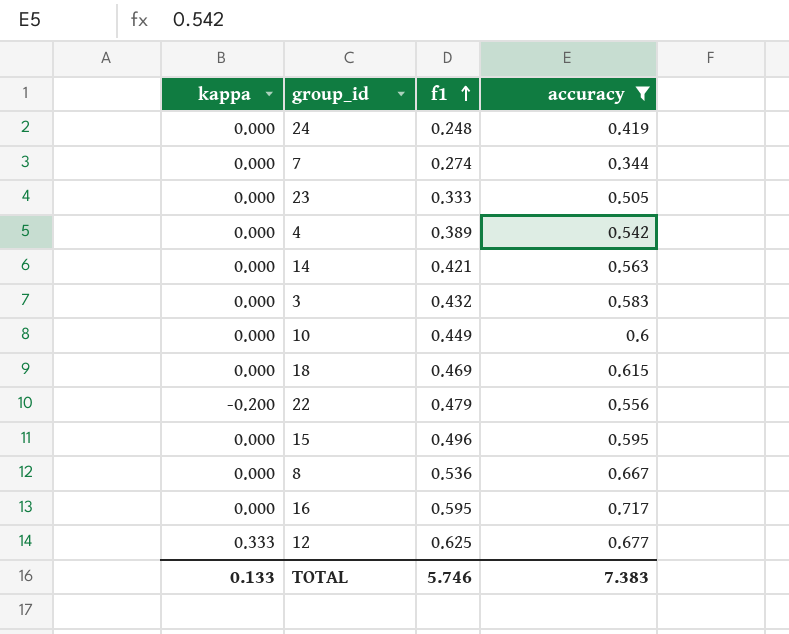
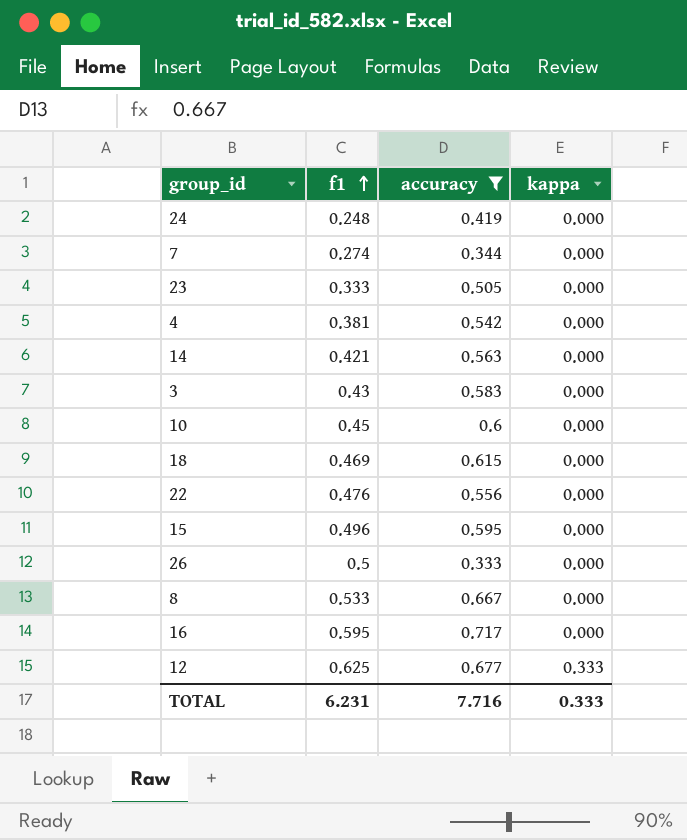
column kappa | position: 1 -> 4
4 | f1: 0.389 -> 0.381
3 | f1: 0.432 -> 0.43
10 | f1: 0.449 -> 0.45
22 | f1: 0.479 -> 0.476
22 | kappa: -0.200 -> 0.000
row 26: none -> 0.5 | 0.333 | 0.000
8 | f1: 0.536 -> 0.533
TOTAL | f1: 5.746 -> 6.231
TOTAL | accuracy: 7.383 -> 7.716
TOTAL | kappa: 0.133 -> 0.333

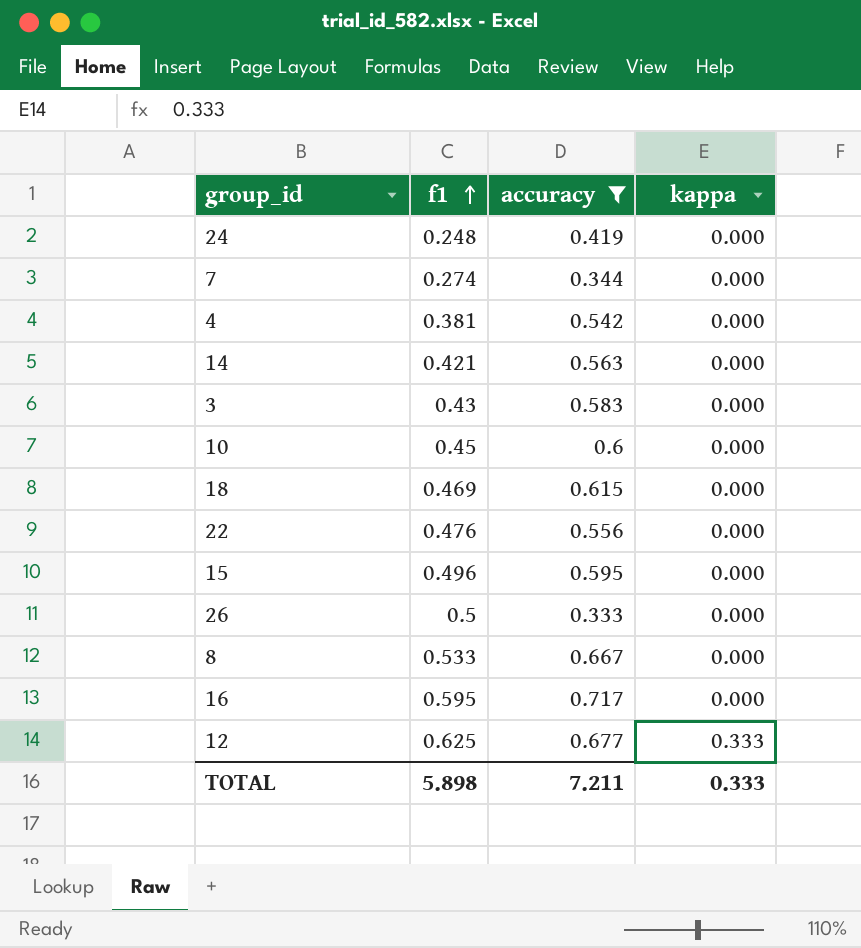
row 23: 0.333 | 0.505 | 0.000 -> none
TOTAL | f1: 6.231 -> 5.898
TOTAL | accuracy: 7.716 -> 7.211

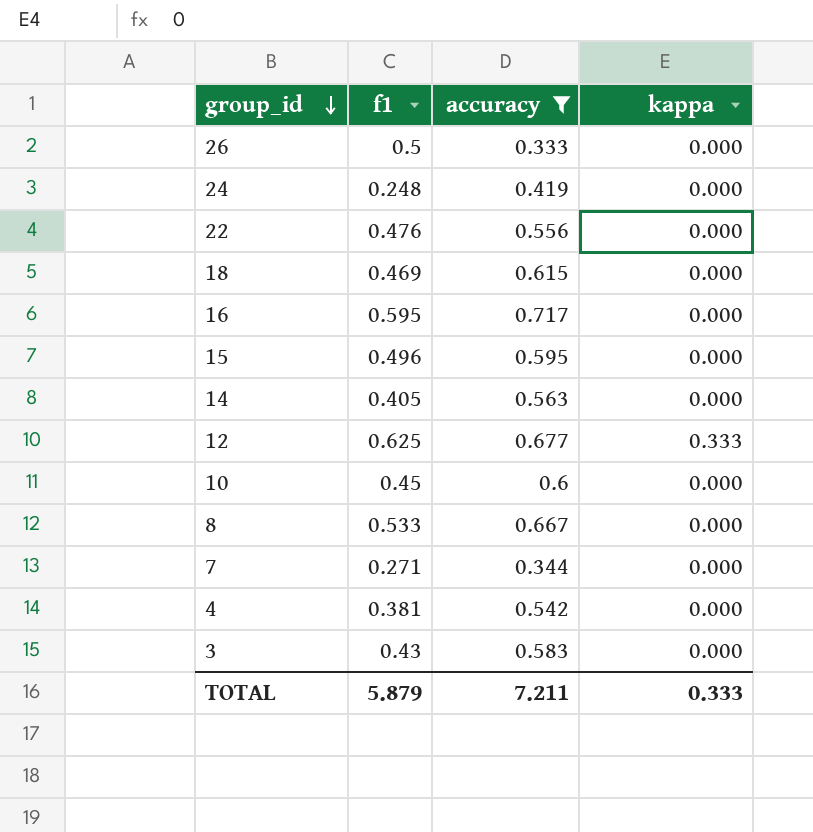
row order: f1 ascending -> group_id descending
14 | f1: 0.421 -> 0.405
7 | f1: 0.274 -> 0.271
TOTAL | f1: 5.898 -> 5.879

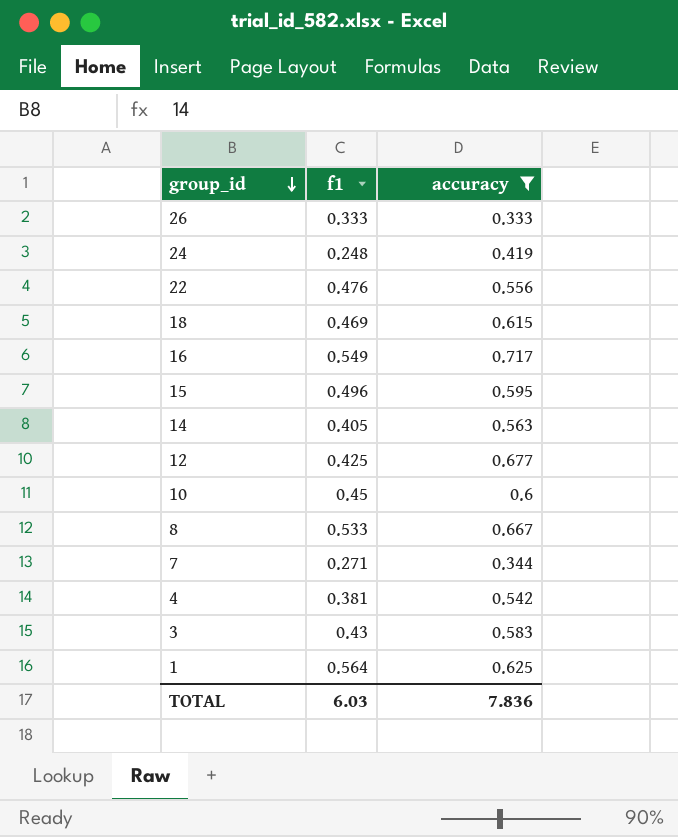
column kappa | position: 4 -> none
26 | f1: 0.5 -> 0.333
16 | f1: 0.595 -> 0.549
12 | f1: 0.625 -> 0.425
row 1: none -> 0.564 | 0.625
TOTAL | f1: 5.879 -> 6.03
TOTAL | accuracy: 7.211 -> 7.836

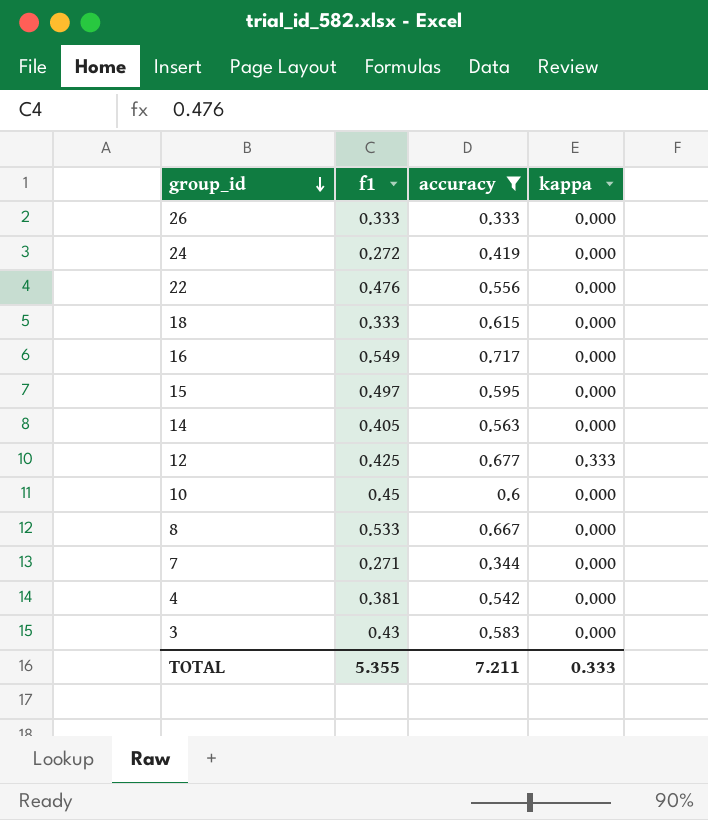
column kappa | position: none -> 4
row 1: 0.564 | 0.625 -> none
24 | f1: 0.248 -> 0.272
18 | f1: 0.469 -> 0.333
15 | f1: 0.496 -> 0.497
TOTAL | f1: 6.03 -> 5.355
TOTAL | accuracy: 7.836 -> 7.211

